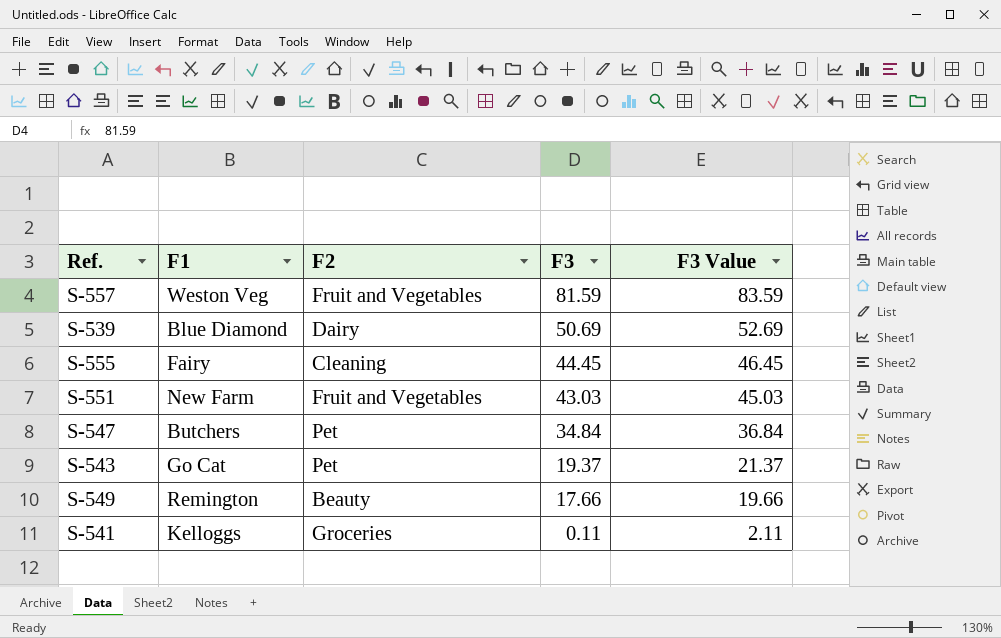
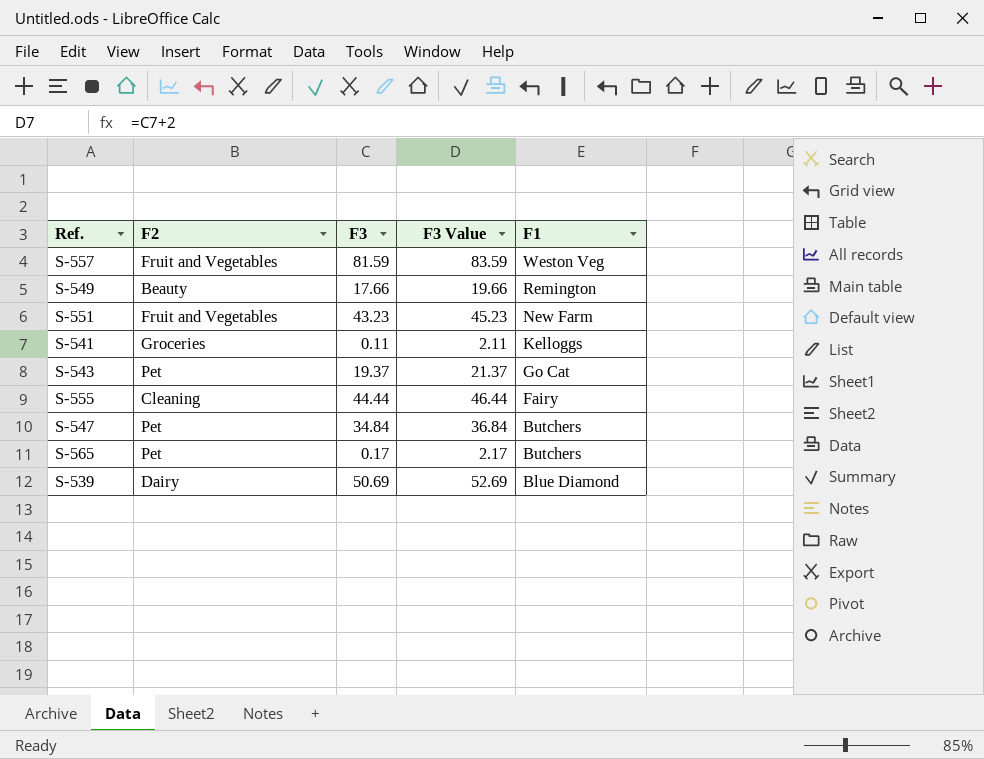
row order: F3 descending -> F1 descending
column F1 | position: 2 -> 5
S-551 | F3: 43.03 -> 43.23
S-551 | F3 Value: 45.03 -> 45.23
S-555 | F3: 44.45 -> 44.44
S-555 | F3 Value: 46.45 -> 46.44
row S-565: none -> Pet | 0.17 | 2.17 | Butchers

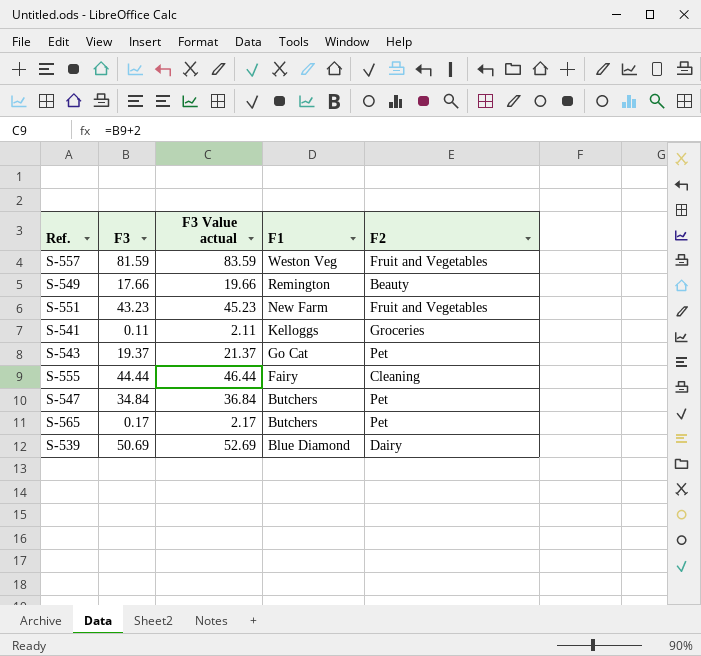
column name: F3 Value -> F3 Value actual
column F2 | position: 2 -> 5

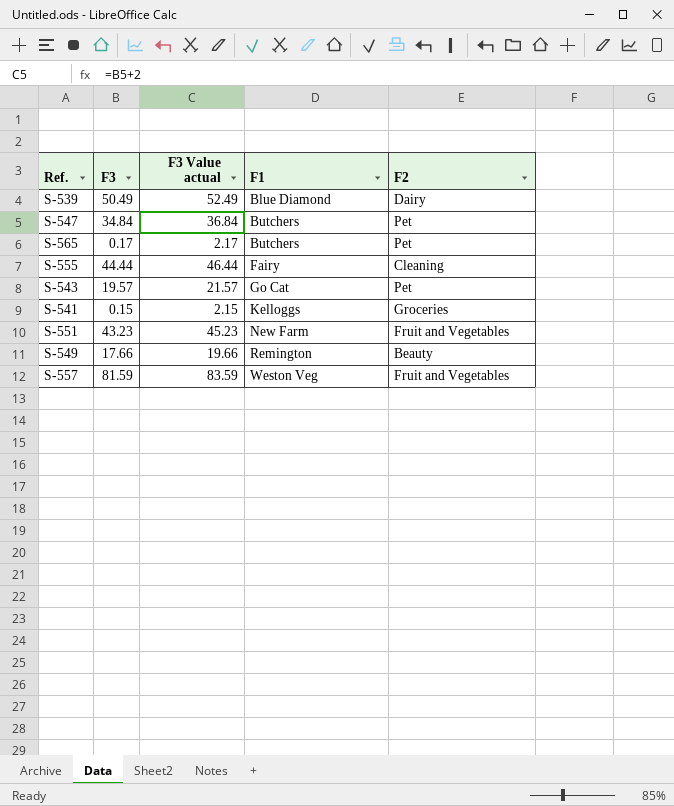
row order: F1 descending -> F1 ascending
S-539 | F3: 50.69 -> 50.49
S-539 | F3 Value actual: 52.69 -> 52.49
S-543 | F3: 19.37 -> 19.57
S-543 | F3 Value actual: 21.37 -> 21.57
S-541 | F3: 0.11 -> 0.15
S-541 | F3 Value actual: 2.11 -> 2.15

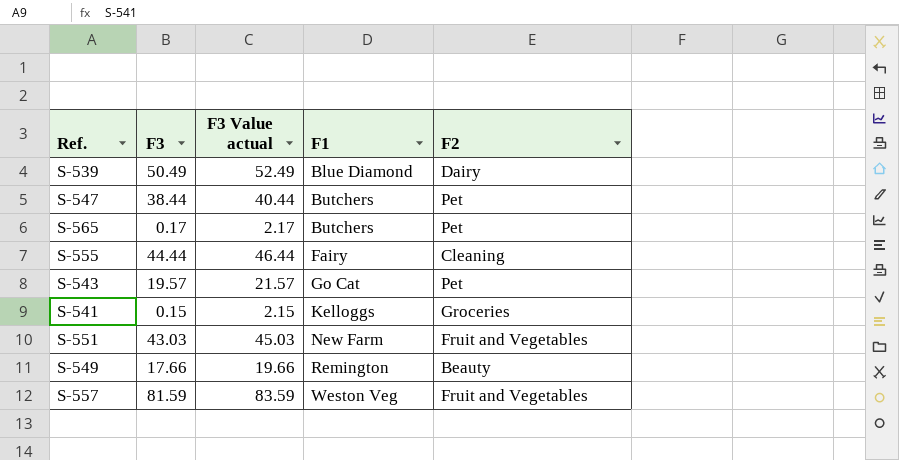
S-547 | F3: 34.84 -> 38.44
S-547 | F3 Value actual: 36.84 -> 40.44
S-551 | F3: 43.23 -> 43.03
S-551 | F3 Value actual: 45.23 -> 45.03

